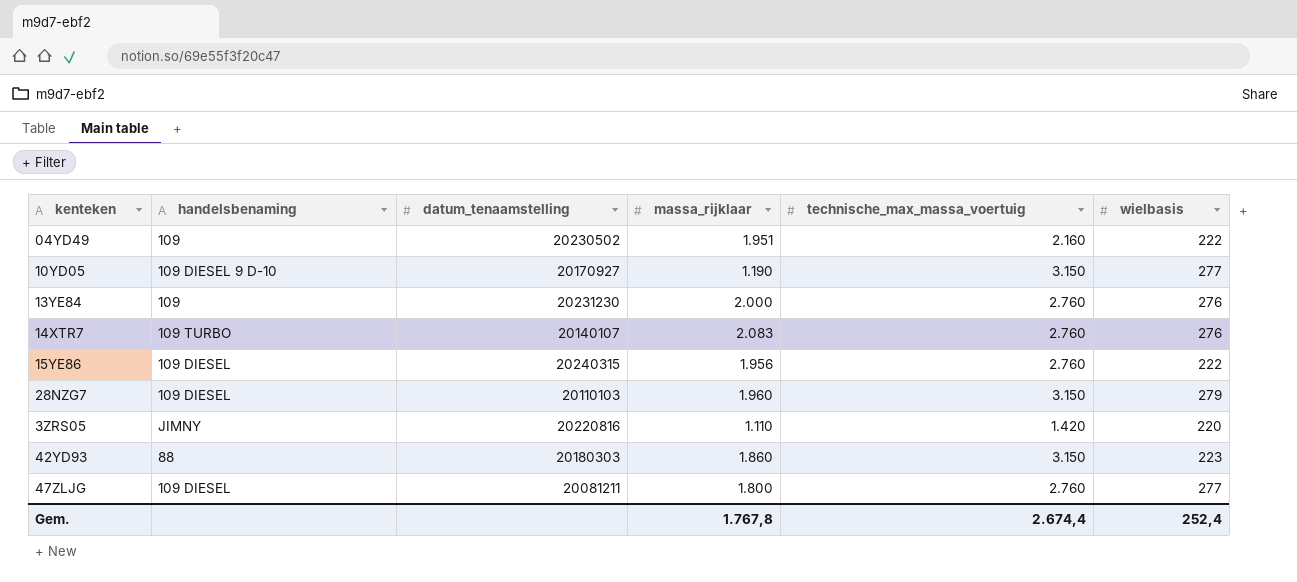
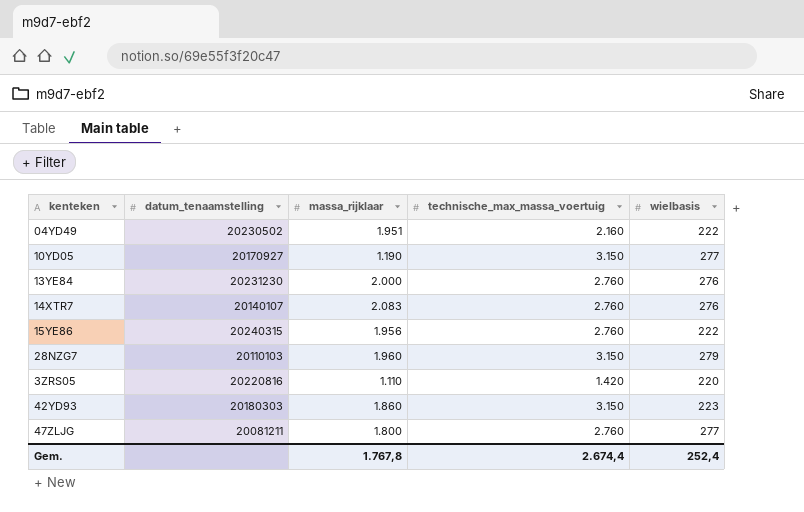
column handelsbenaming | position: 2 -> none

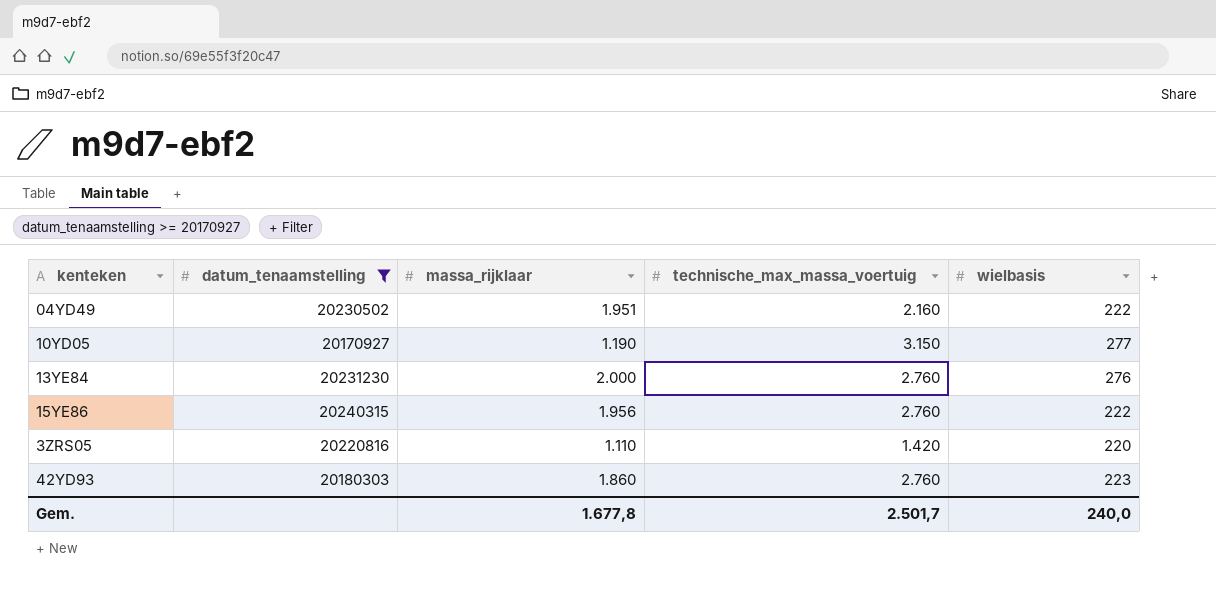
filter: none -> datum_tenaamstelling >= 20170927
42YD93 | technische_max_massa_voertuig: 3.150 -> 2.760
Gem. | massa_rijklaar: 1.767,8 -> 1.677,8
Gem. | technische_max_massa_voertuig: 2.674,4 -> 2.501,7
Gem. | wielbasis: 252,4 -> 240,0

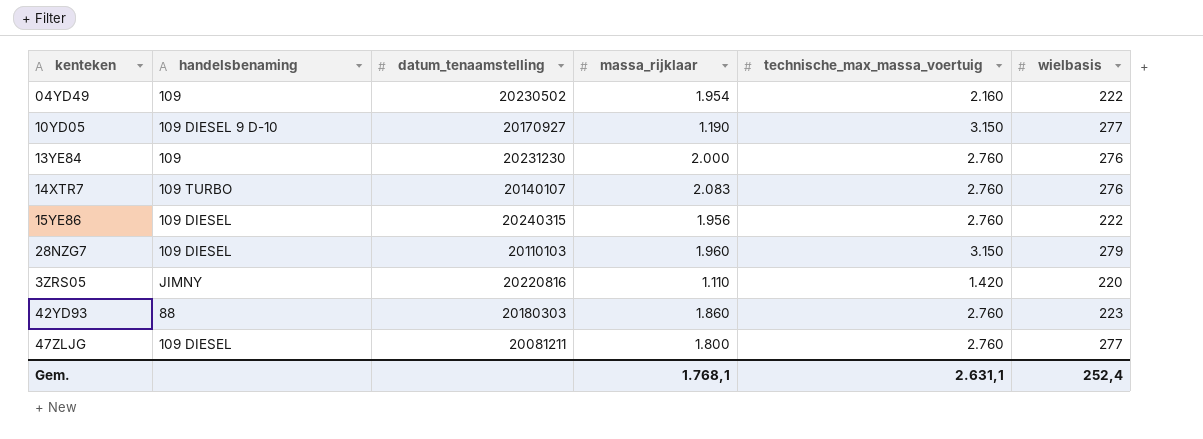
filter: datum_tenaamstelling >= 20170927 -> none
column handelsbenaming | position: none -> 2
04YD49 | massa_rijklaar: 1.951 -> 1.954
Gem. | massa_rijklaar: 1.677,8 -> 1.768,1
Gem. | technische_max_massa_voertuig: 2.501,7 -> 2.631,1
Gem. | wielbasis: 240,0 -> 252,4

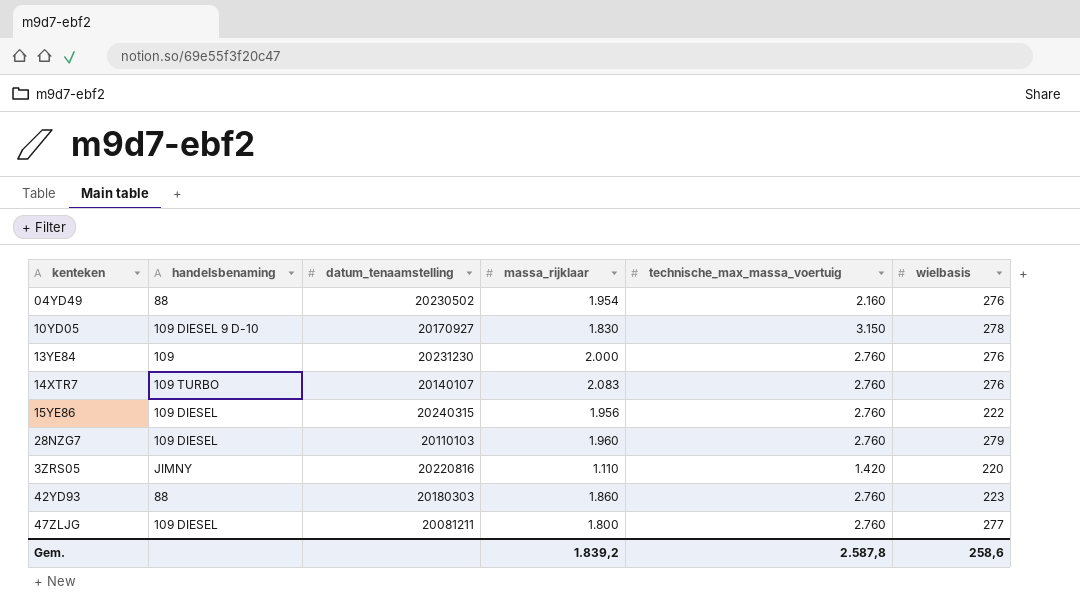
04YD49 | handelsbenaming: 109 -> 88
04YD49 | wielbasis: 222 -> 276
10YD05 | massa_rijklaar: 1.190 -> 1.830
10YD05 | wielbasis: 277 -> 278
28NZG7 | technische_max_massa_voertuig: 3.150 -> 2.760
Gem. | massa_rijklaar: 1.768,1 -> 1.839,2
Gem. | technische_max_massa_voertuig: 2.631,1 -> 2.587,8
Gem. | wielbasis: 252,4 -> 258,6

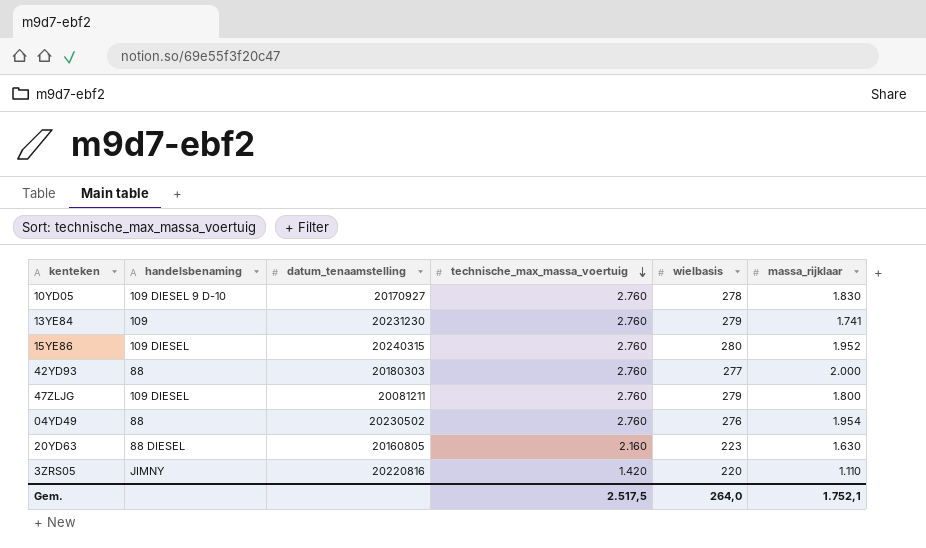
row order: none -> technische_max_massa_voertuig descending
column massa_rijklaar | position: 4 -> 6
row 14XTR7: 109 TURBO | 20140107 | 2.083 | 2.760 | 276 -> none
row 28NZG7: 109 DIESEL | 20110103 | 1.960 | 2.760 | 279 -> none
10YD05 | technische_max_massa_voertuig: 3.150 -> 2.760
13YE84 | wielbasis: 276 -> 279
13YE84 | massa_rijklaar: 2.000 -> 1.741
15YE86 | wielbasis: 222 -> 280
15YE86 | massa_rijklaar: 1.956 -> 1.952
42YD93 | wielbasis: 223 -> 277
42YD93 | massa_rijklaar: 1.860 -> 2.000
47ZLJG | wielbasis: 277 -> 279
04YD49 | technische_max_massa_voertuig: 2.160 -> 2.760
row 20YD63: none -> 88 DIESEL | 20160805 | 2.160 | 223 | 1.630
Gem. | technische_max_massa_voertuig: 2.587,8 -> 2.517,5
Gem. | wielbasis: 258,6 -> 264,0
Gem. | massa_rijklaar: 1.839,2 -> 1.752,1

